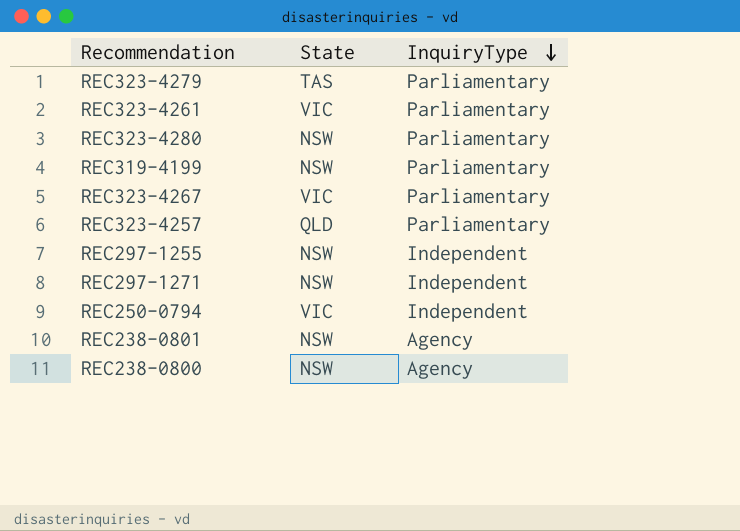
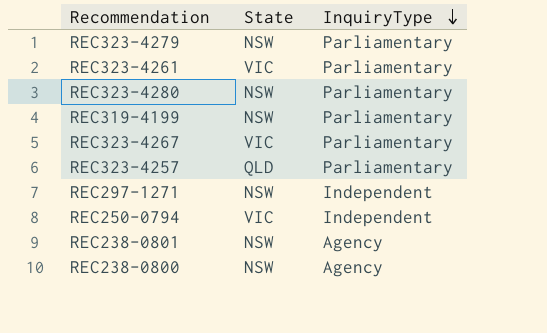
row REC297-1255: NSW | Independent -> none
REC323-4279 | State: TAS -> NSW

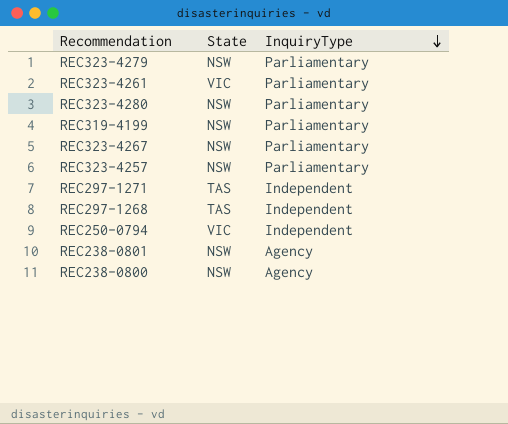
REC323-4267 | State: VIC -> NSW
REC323-4257 | State: QLD -> NSW
REC297-1271 | State: NSW -> TAS
row REC297-1268: none -> TAS | Independent

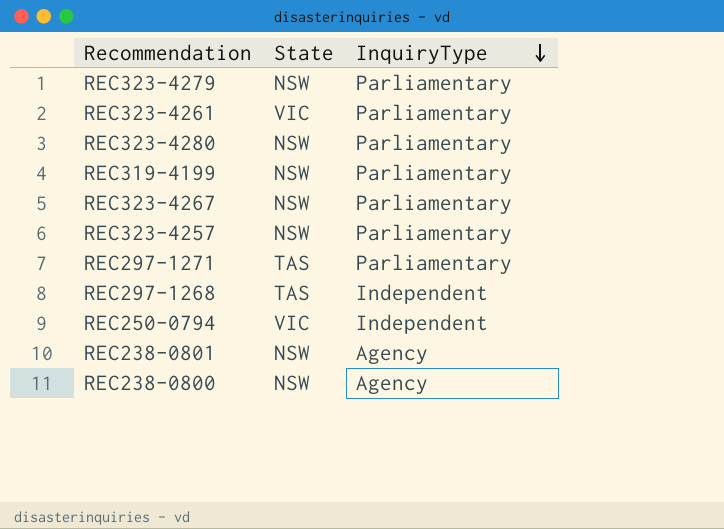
REC297-1271 | InquiryType: Independent -> Parliamentary

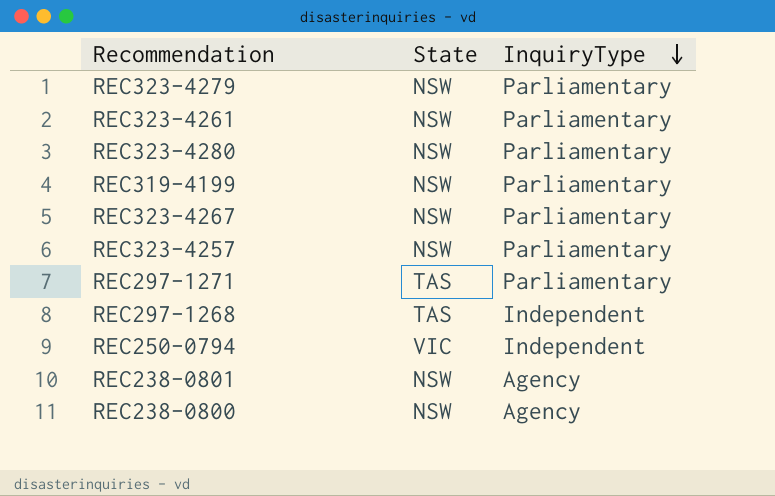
REC323-4261 | State: VIC -> NSW

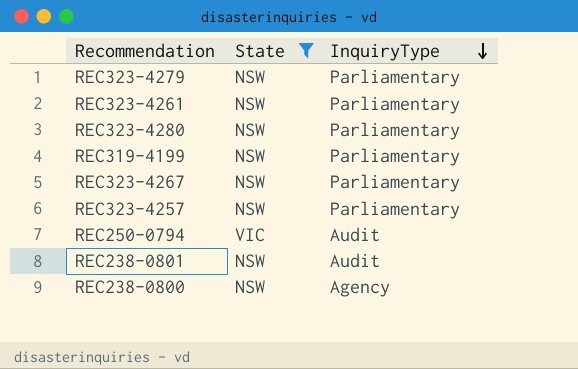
filter: none -> State != TAS
REC250-0794 | InquiryType: Independent -> Audit
REC238-0801 | InquiryType: Agency -> Audit

